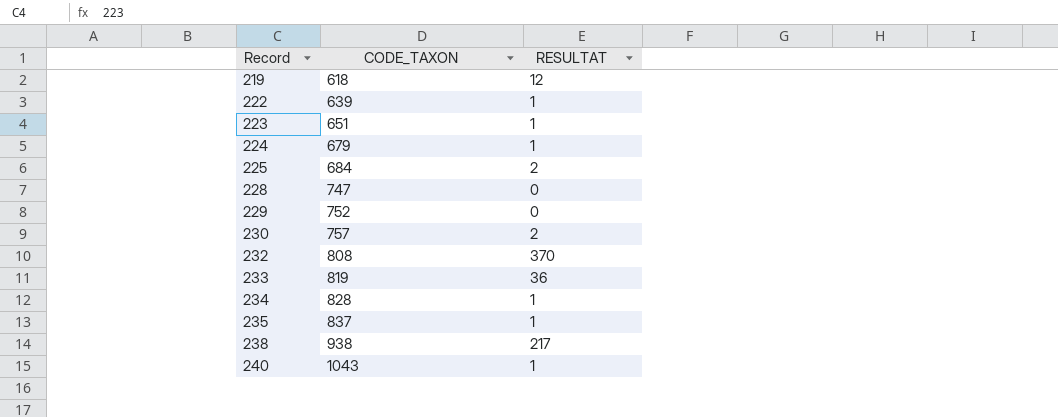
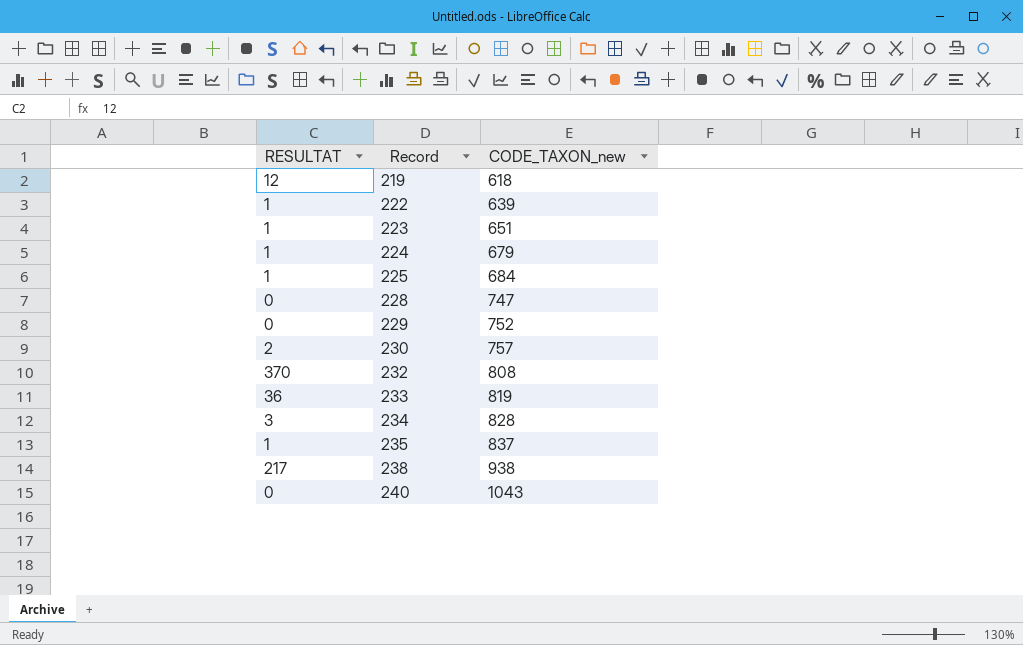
column RESULTAT | position: 3 -> 1
column name: CODE_TAXON -> CODE_TAXON_new
225 | RESULTAT: 2 -> 1
234 | RESULTAT: 1 -> 3
240 | RESULTAT: 1 -> 0

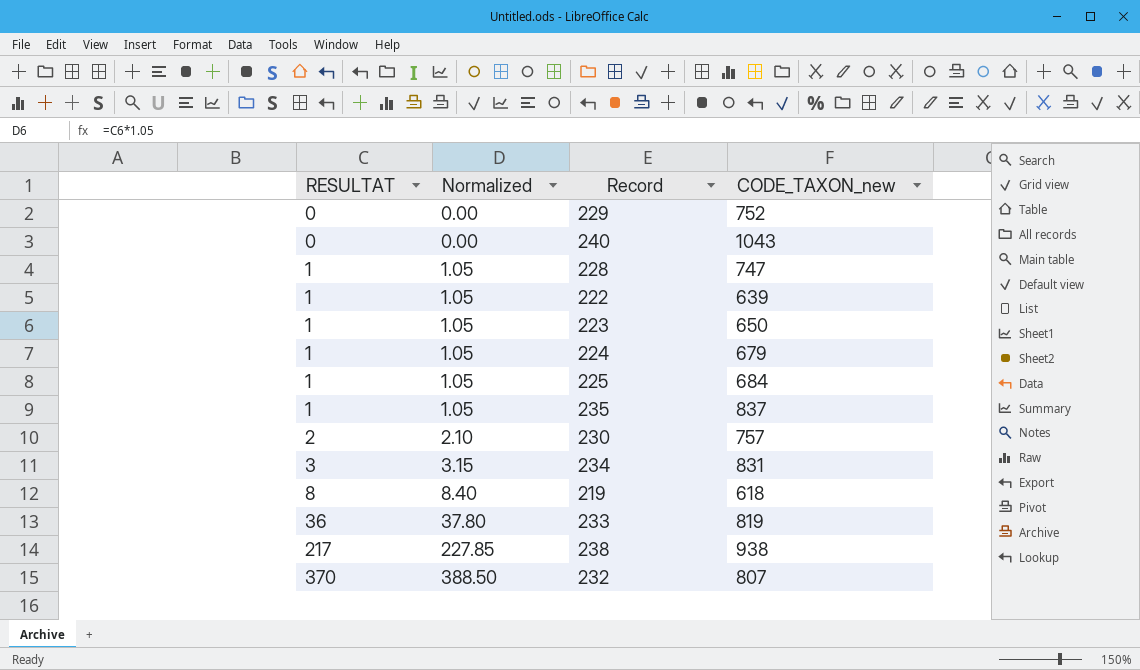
row order: Record ascending -> RESULTAT ascending
column Normalized | formula: none -> [RESULTAT] * 1.05
228 | RESULTAT: 0 -> 1
223 | CODE_TAXON_new: 651 -> 650
234 | CODE_TAXON_new: 828 -> 831
219 | RESULTAT: 12 -> 8
232 | CODE_TAXON_new: 808 -> 807

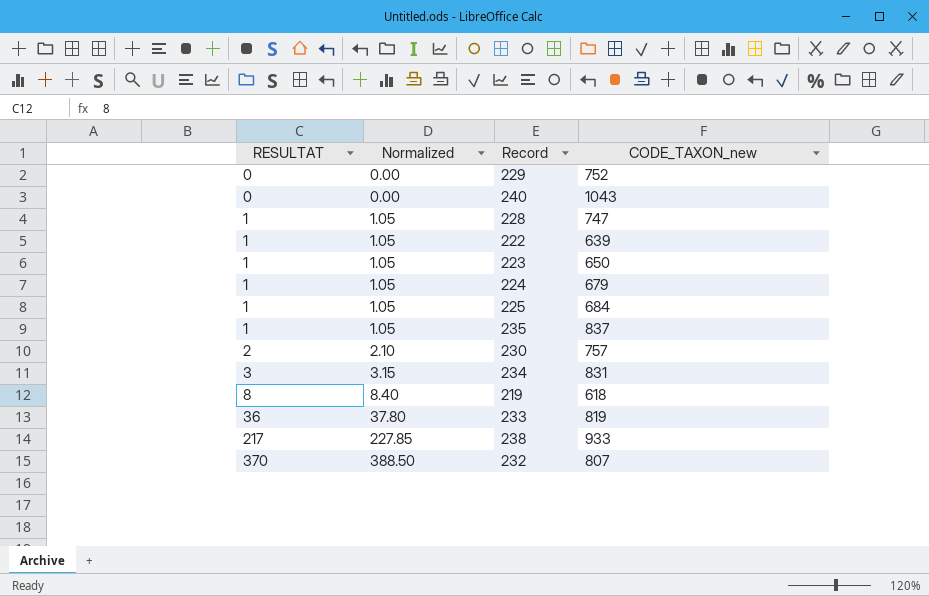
238 | CODE_TAXON_new: 938 -> 933

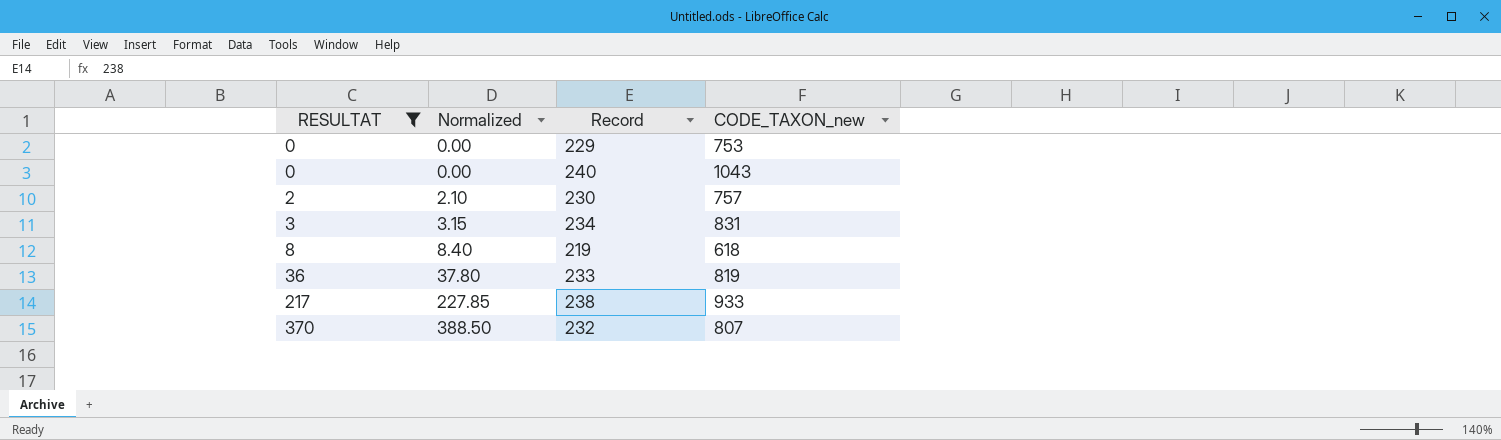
filter: none -> RESULTAT != 1
229 | CODE_TAXON_new: 752 -> 753

